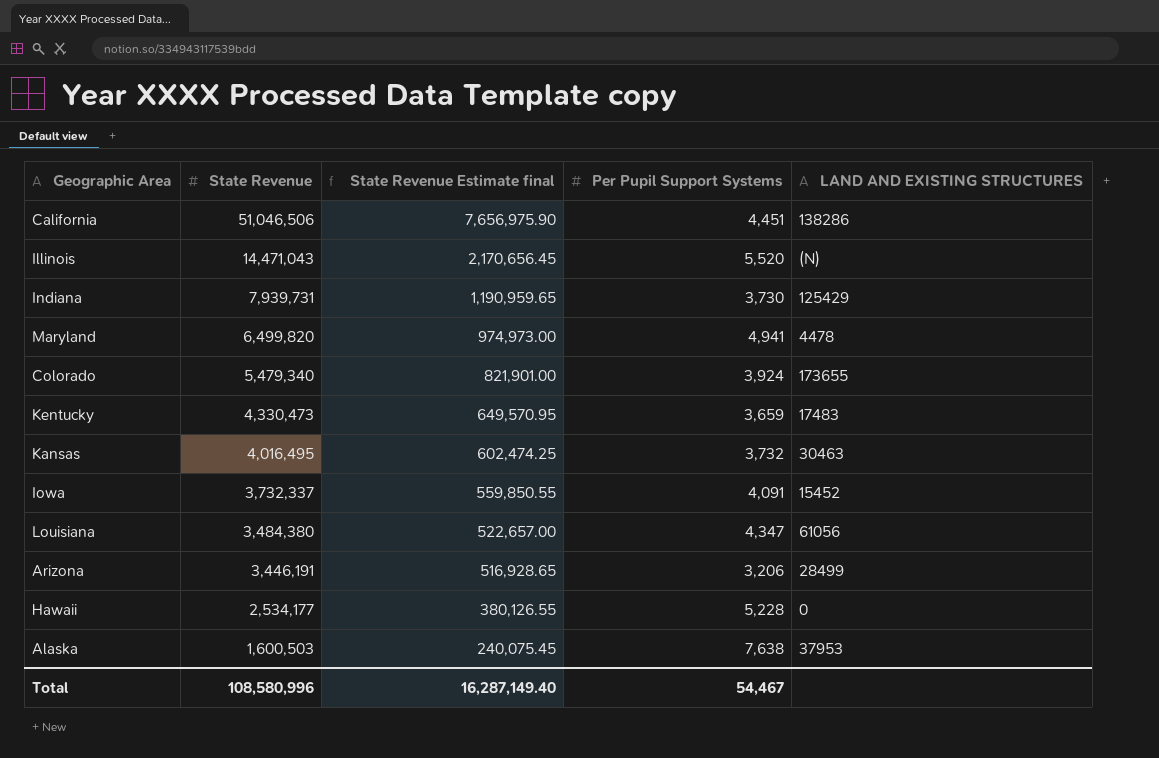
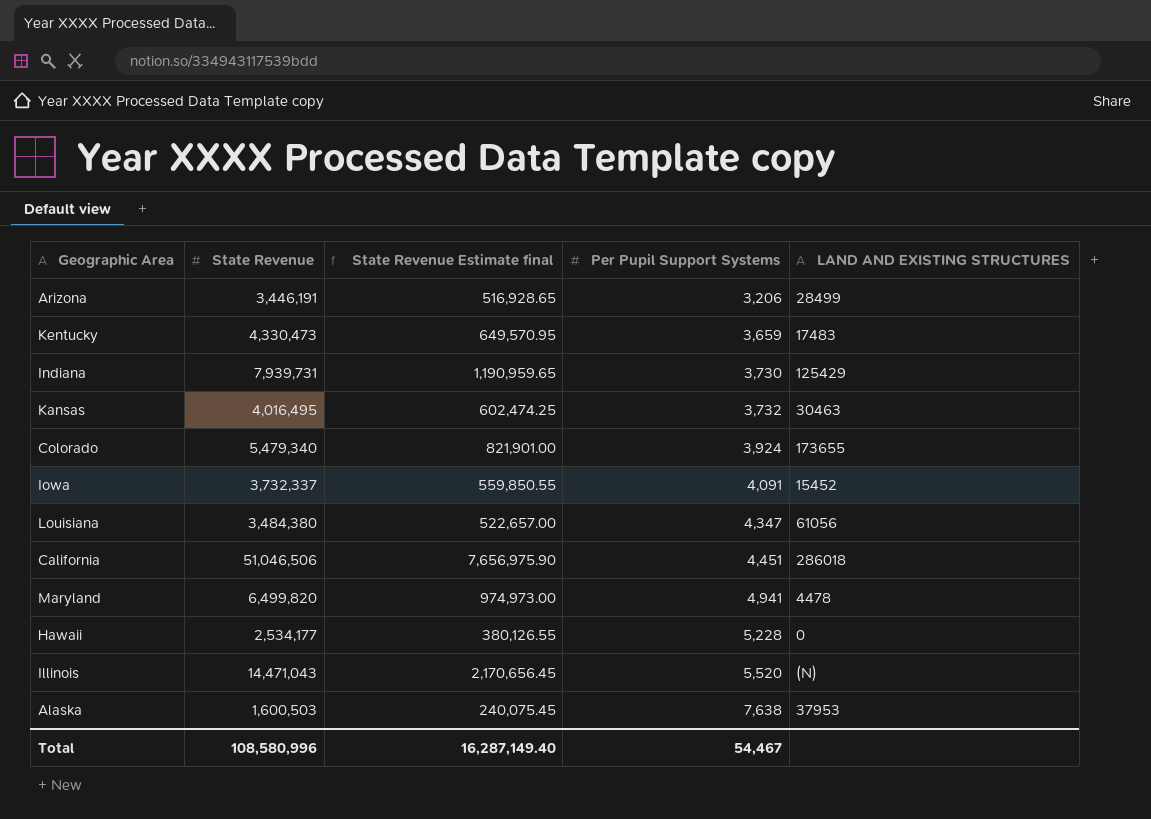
row order: State Revenue descending -> Per Pupil Support Systems ascending
California | LAND AND EXISTING STRUCTURES: 138286 -> 286018

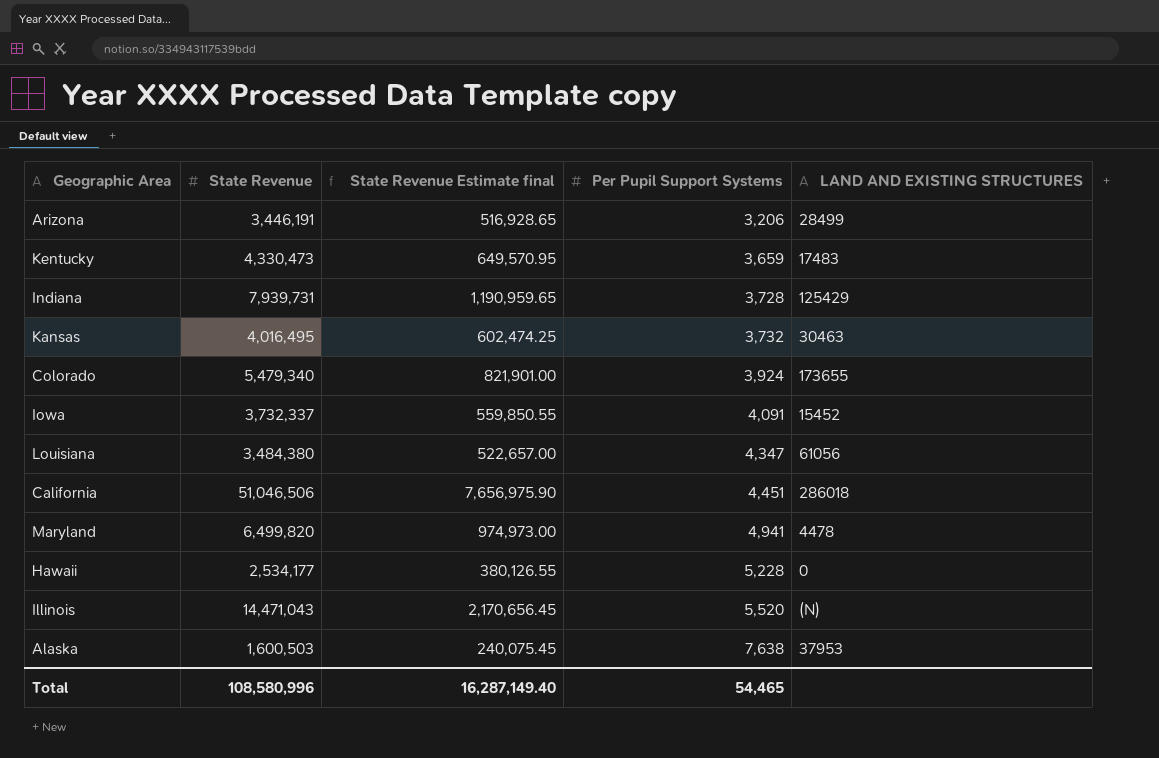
Indiana | Per Pupil Support Systems: 3,730 -> 3,728
Total | Per Pupil Support Systems: 54,467 -> 54,465

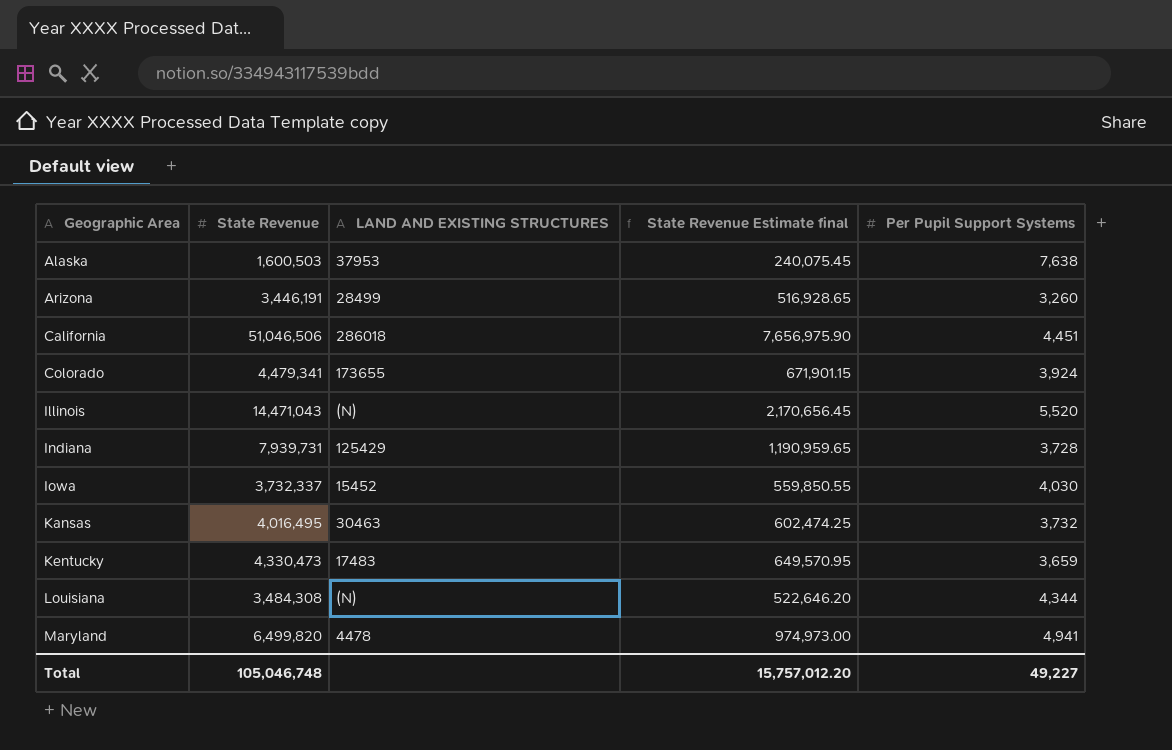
row order: Per Pupil Support Systems ascending -> Geographic Area ascending
column LAND AND EXISTING STRUCTURES | position: 5 -> 3
row Hawaii: 2,534,177 | 380,126.55 | 5,228 | 0 -> none
Arizona | Per Pupil Support Systems: 3,206 -> 3,260
Colorado | State Revenue: 5,479,340 -> 4,479,341
Colorado | State Revenue Estimate final: 821,901.00 -> 671,901.15
Iowa | Per Pupil Support Systems: 4,091 -> 4,030
Louisiana | State Revenue: 3,484,380 -> 3,484,308
Louisiana | LAND AND EXISTING STRUCTURES: 61056 -> (N)
Louisiana | State Revenue Estimate final: 522,657.00 -> 522,646.20
Louisiana | Per Pupil Support Systems: 4,347 -> 4,344
Total | State Revenue: 108,580,996 -> 105,046,748
Total | State Revenue Estimate final: 16,287,149.40 -> 15,757,012.20
Total | Per Pupil Support Systems: 54,465 -> 49,227

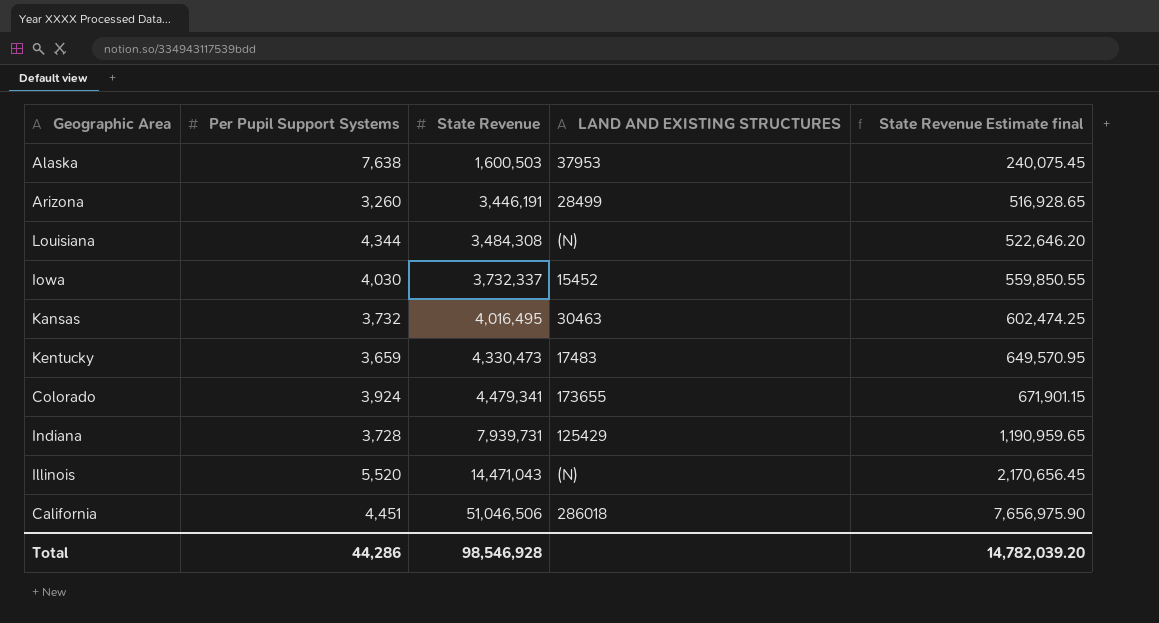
row order: Geographic Area ascending -> State Revenue ascending
column Per Pupil Support Systems | position: 5 -> 2
row Maryland: 6,499,820 | 4478 | 974,973.00 | 4,941 -> none
Total | Per Pupil Support Systems: 49,227 -> 44,286
Total | State Revenue: 105,046,748 -> 98,546,928
Total | State Revenue Estimate final: 15,757,012.20 -> 14,782,039.20

